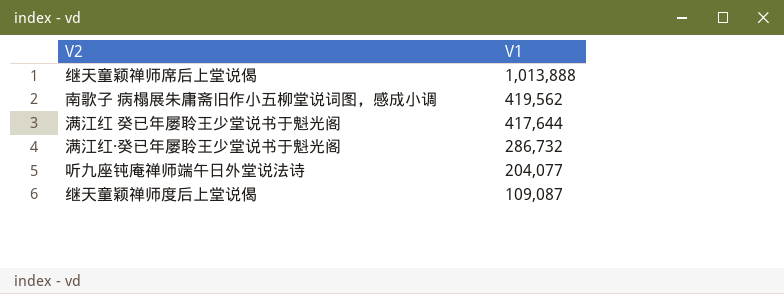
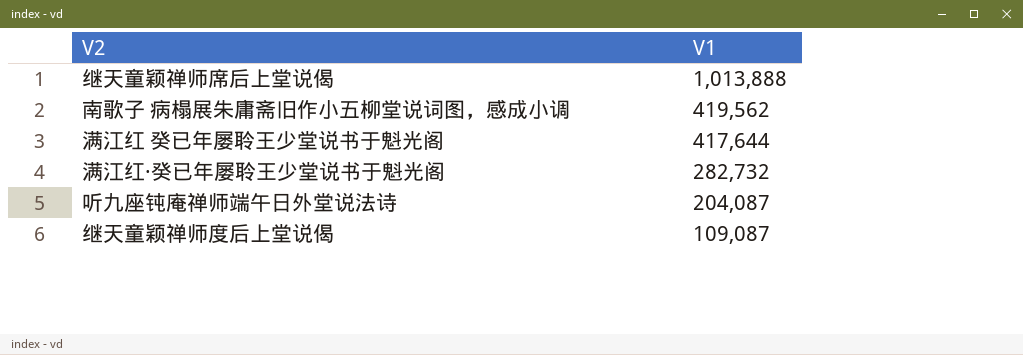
满江红·癸已年屡聆王少堂说书于魁光阁 | V1: 286,732 -> 282,732
听九座钝庵禅师端午日外堂说法诗 | V1: 204,077 -> 204,087

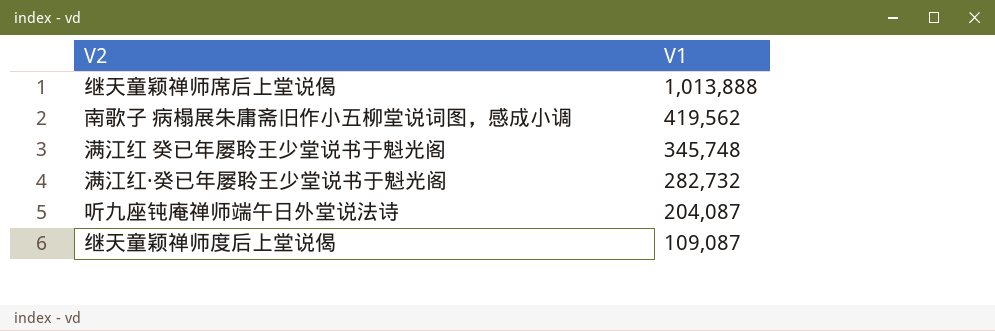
满江红 癸已年屡聆王少堂说书于魁光阁 | V1: 417,644 -> 345,748

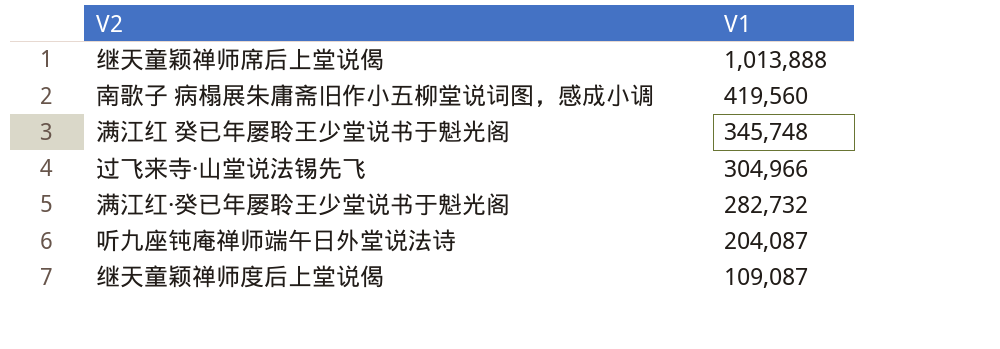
南歌子 病榻展朱庸斋旧作小五柳堂说词图，感成小调 | V1: 419,562 -> 419,560
row 过飞来寺·山堂说法锡先飞: none -> 304,966

